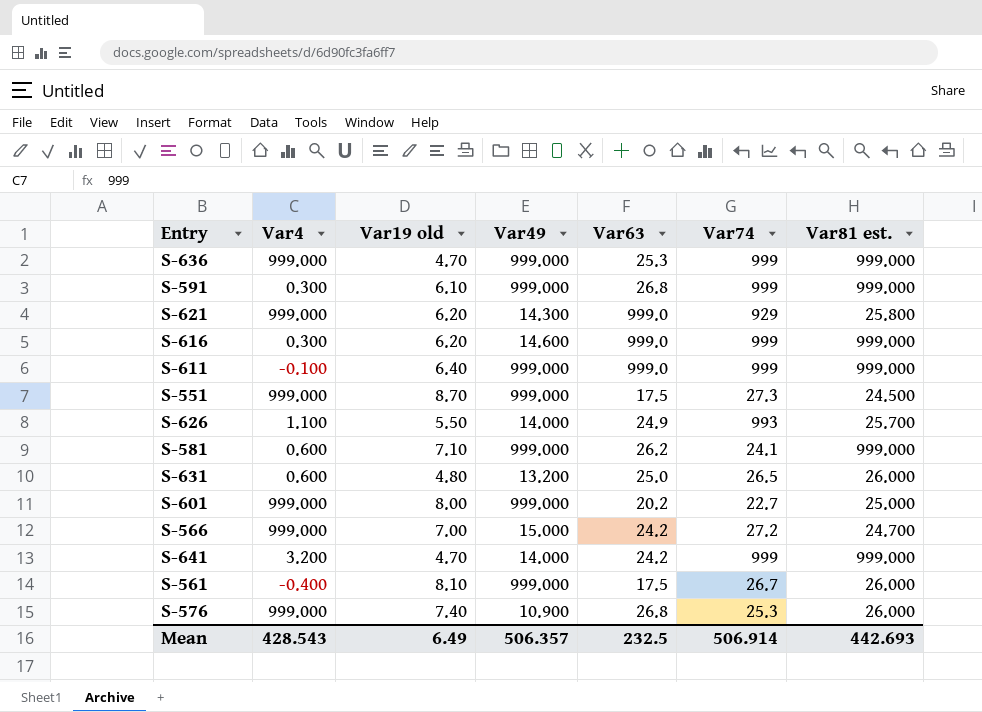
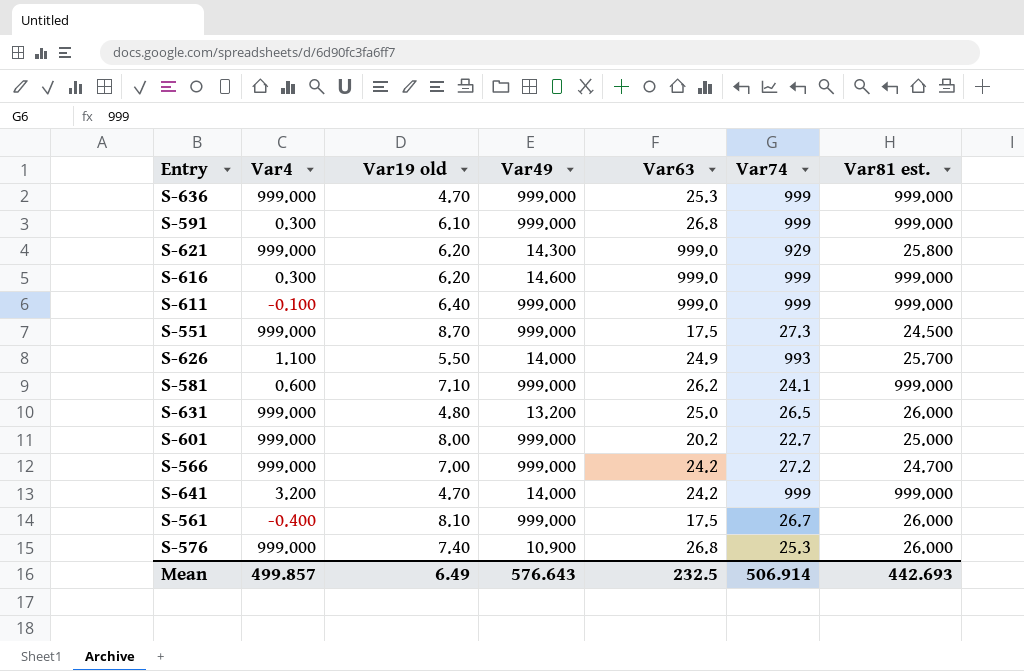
S-631 | Var4: 0.600 -> 999.000
S-566 | Var49: 15.000 -> 999.000
Mean | Var4: 428.543 -> 499.857
Mean | Var49: 506.357 -> 576.643

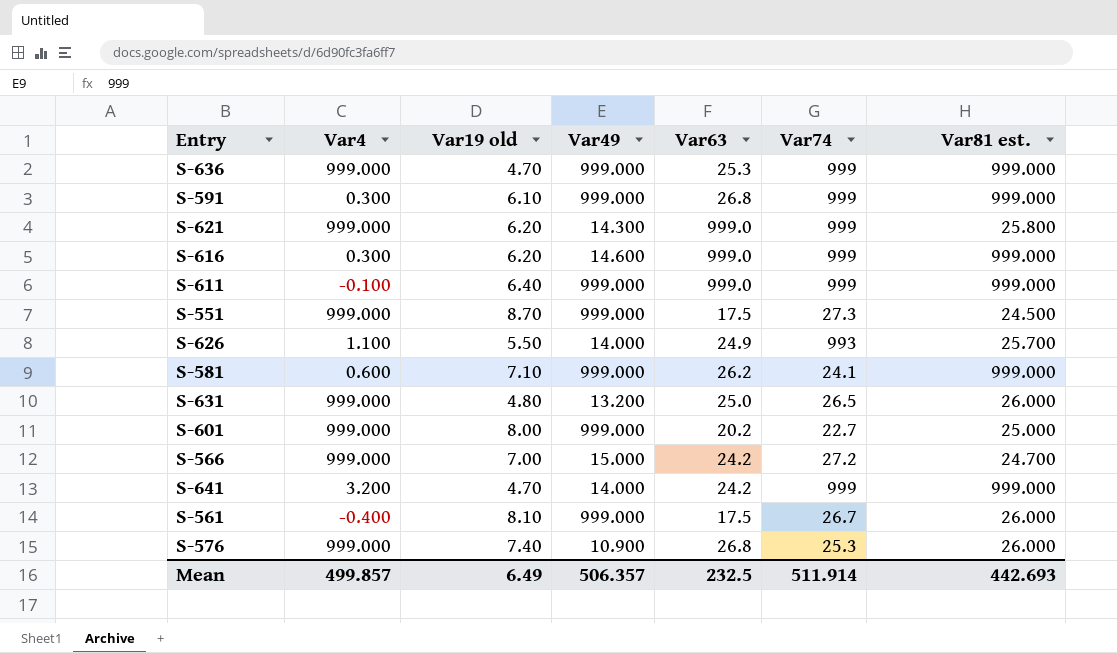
S-621 | Var74: 929 -> 999
S-566 | Var49: 999.000 -> 15.000
Mean | Var49: 576.643 -> 506.357
Mean | Var74: 506.914 -> 511.914

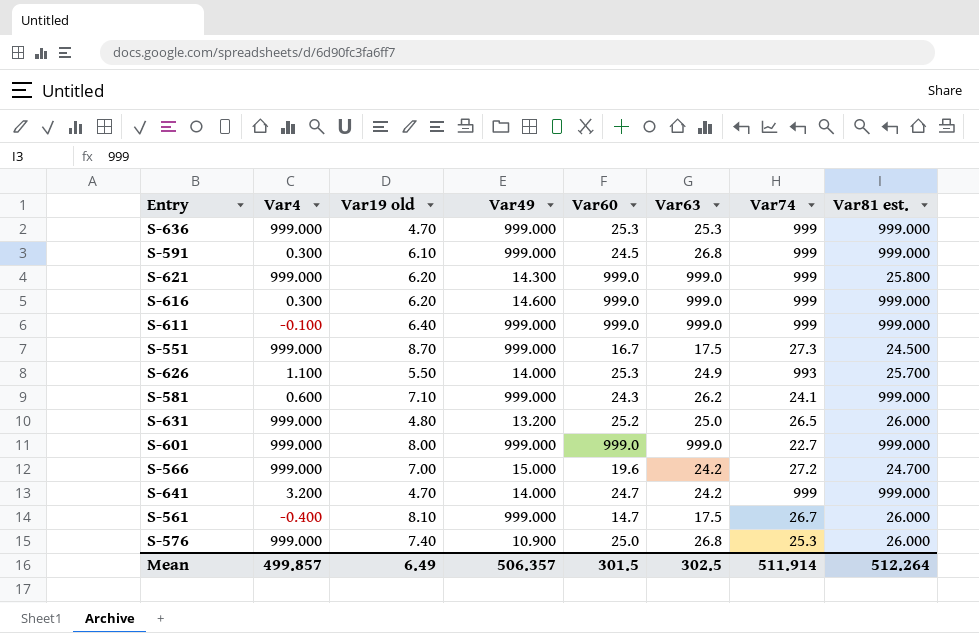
column Var60 | position: none -> 5
S-601 | Var63: 20.2 -> 999.0
S-601 | Var81 est.: 25.000 -> 999.000
Mean | Var63: 232.5 -> 302.5
Mean | Var81 est.: 442.693 -> 512.264

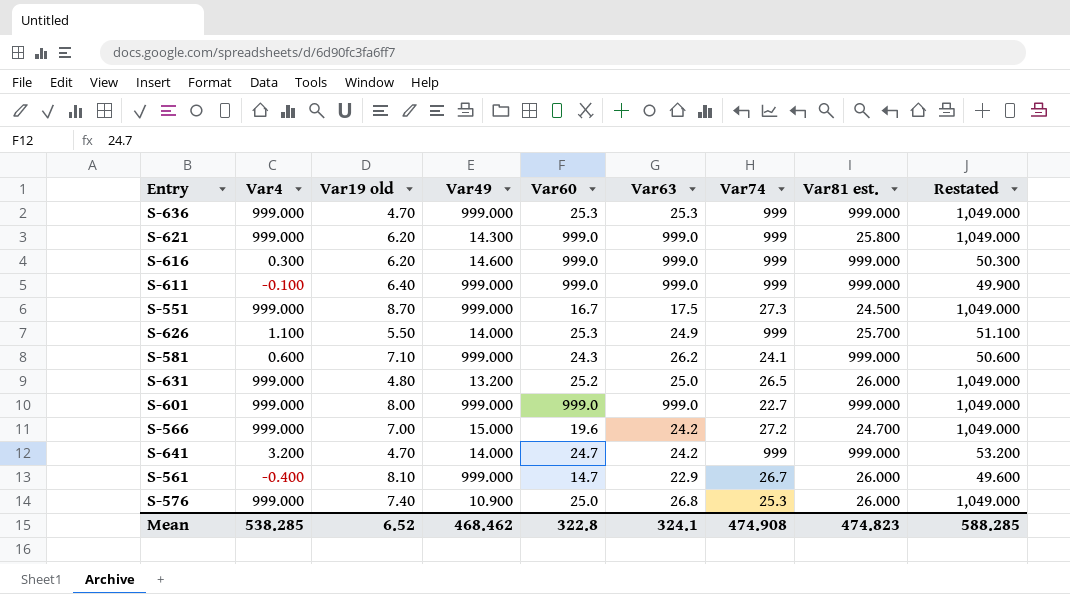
column Restated | formula: none -> [Var4] + 50
row S-591: 0.300 | 6.10 | 999.000 | 24.5 | 26.8 | 999 | 999.000 -> none
S-626 | Var74: 993 -> 999
S-561 | Var63: 17.5 -> 22.9
Mean | Var4: 499.857 -> 538.285
Mean | Var19 old: 6.49 -> 6.52
Mean | Var49: 506.357 -> 468.462
Mean | Var60: 301.5 -> 322.8
Mean | Var63: 302.5 -> 324.1
Mean | Var74: 511.914 -> 474.908
Mean | Var81 est.: 512.264 -> 474.823

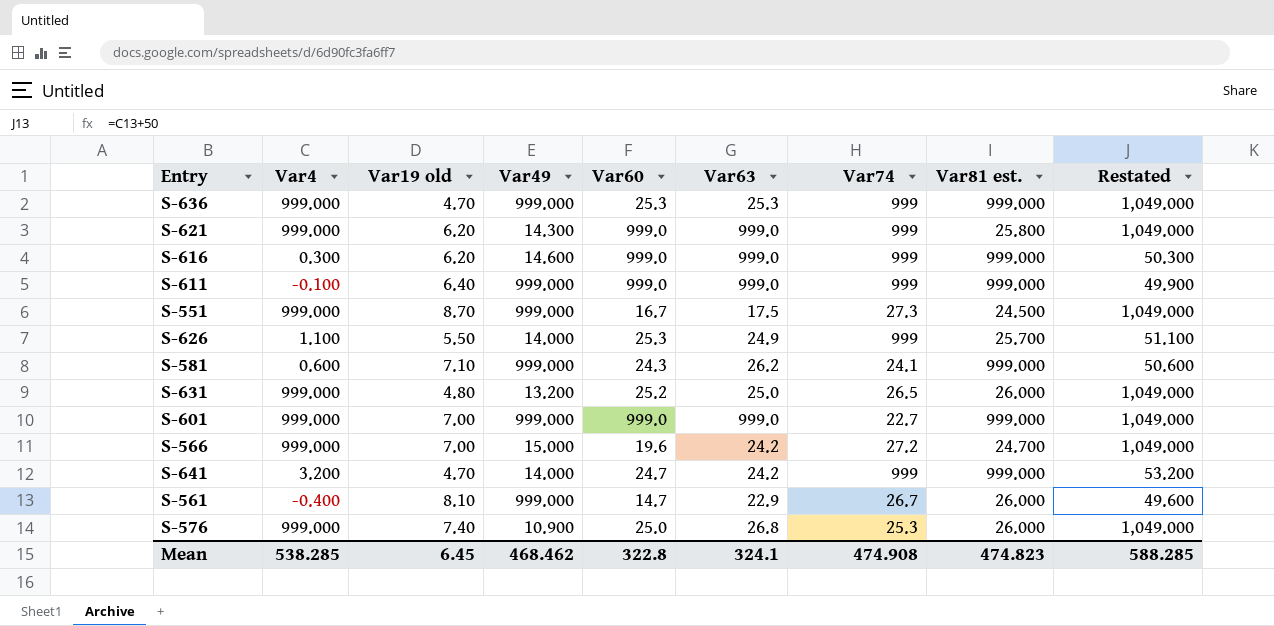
S-601 | Var19 old: 8.00 -> 7.00
Mean | Var19 old: 6.52 -> 6.45

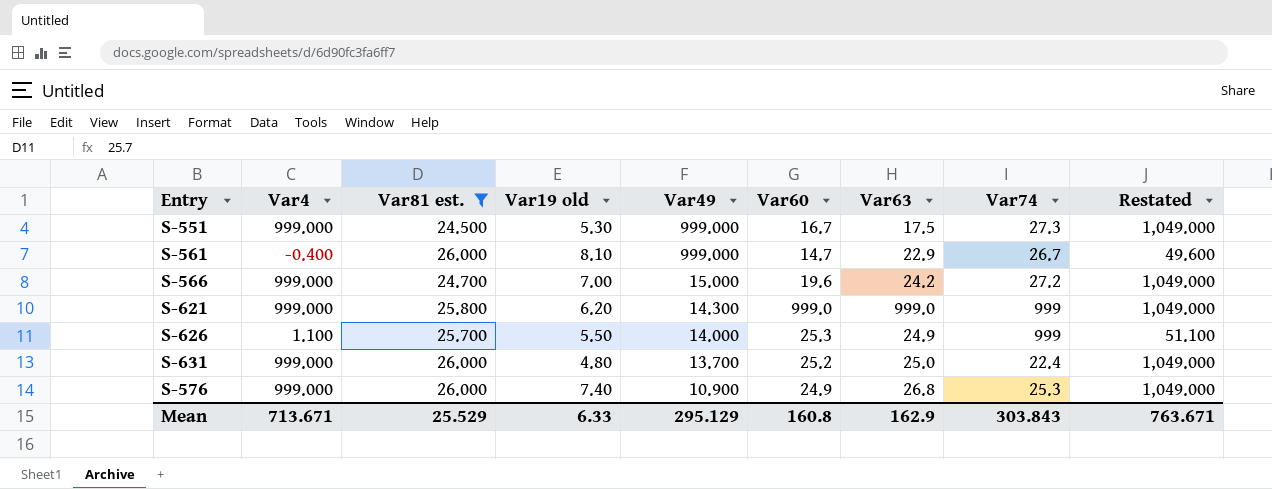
filter: none -> Var81 est. != 999.000
row order: none -> Var49 descending
column Var81 est. | position: 8 -> 3
S-551 | Var19 old: 8.70 -> 5.30
S-631 | Var49: 13.200 -> 13.700
S-631 | Var74: 26.5 -> 22.4
S-576 | Var60: 25.0 -> 24.9
Mean | Var4: 538.285 -> 713.671
Mean | Var81 est.: 474.823 -> 25.529
Mean | Var19 old: 6.45 -> 6.33
Mean | Var49: 468.462 -> 295.129
Mean | Var60: 322.8 -> 160.8
Mean | Var63: 324.1 -> 162.9
Mean | Var74: 474.908 -> 303.843
Mean | Restated: 588.285 -> 763.671

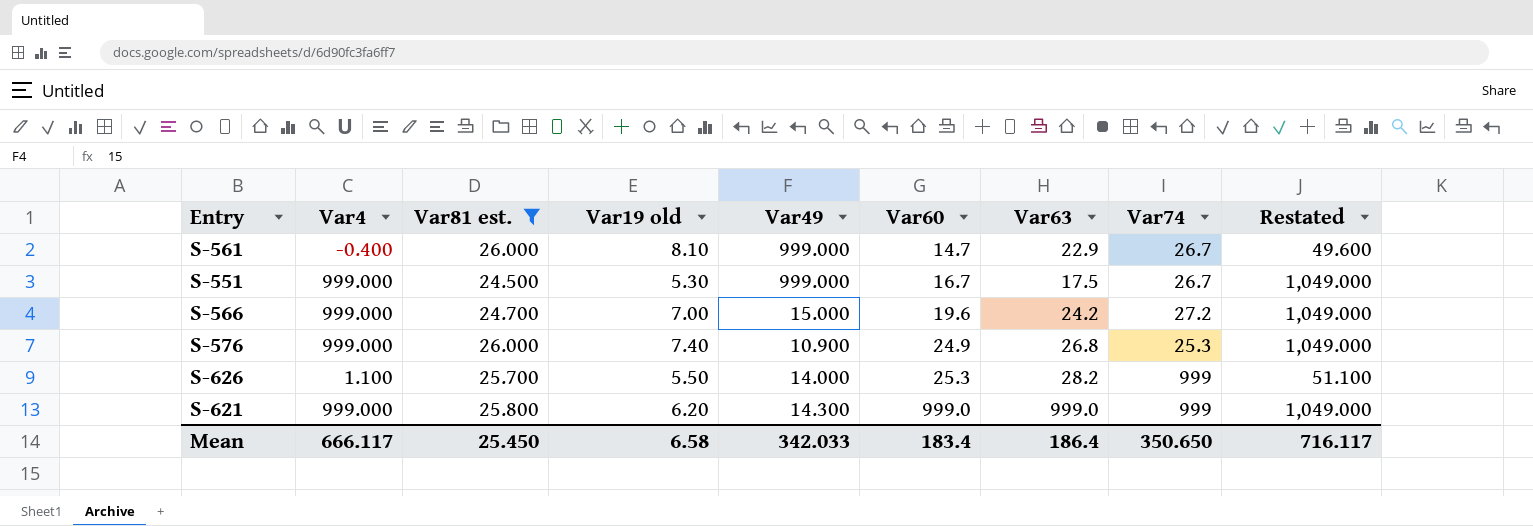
row order: Var49 descending -> Var60 ascending
row S-631: 999.000 | 26.000 | 4.80 | 13.700 | 25.2 | 25.0 | 22.4 | 1,049.000 -> none
S-551 | Var74: 27.3 -> 26.7
S-626 | Var63: 24.9 -> 28.2
Mean | Var4: 713.671 -> 666.117
Mean | Var81 est.: 25.529 -> 25.450
Mean | Var19 old: 6.33 -> 6.58
Mean | Var49: 295.129 -> 342.033
Mean | Var60: 160.8 -> 183.4
Mean | Var63: 162.9 -> 186.4
Mean | Var74: 303.843 -> 350.650
Mean | Restated: 763.671 -> 716.117

